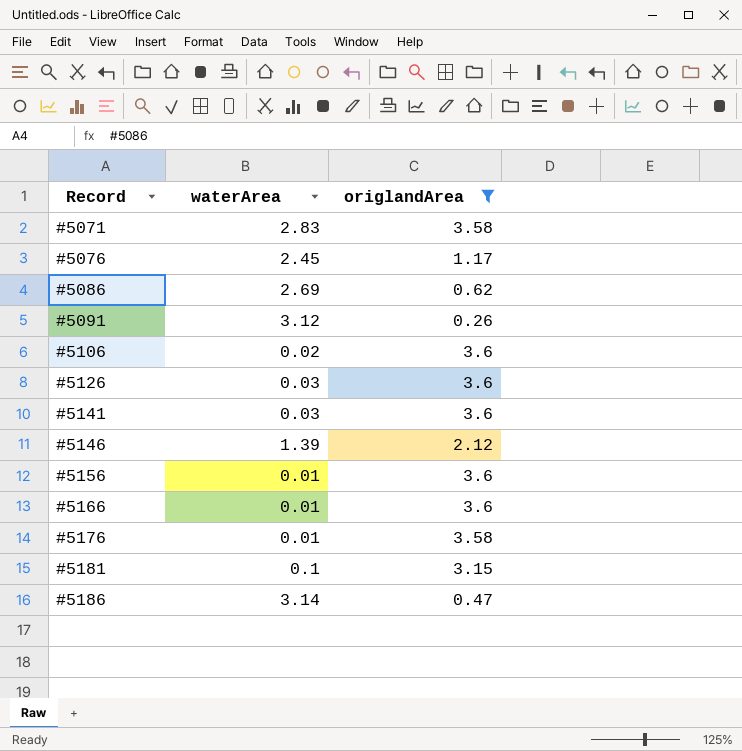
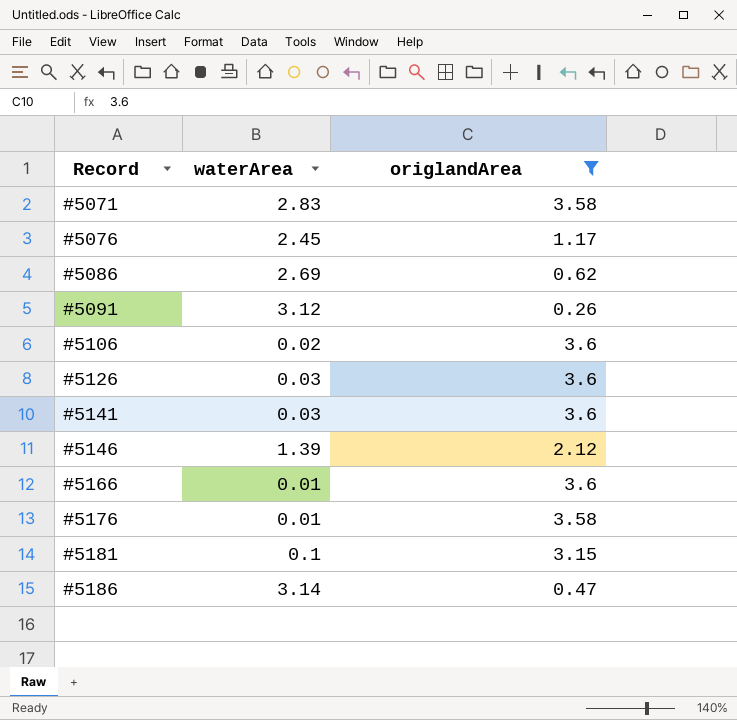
row #5156: 0.01 | 3.6 -> none

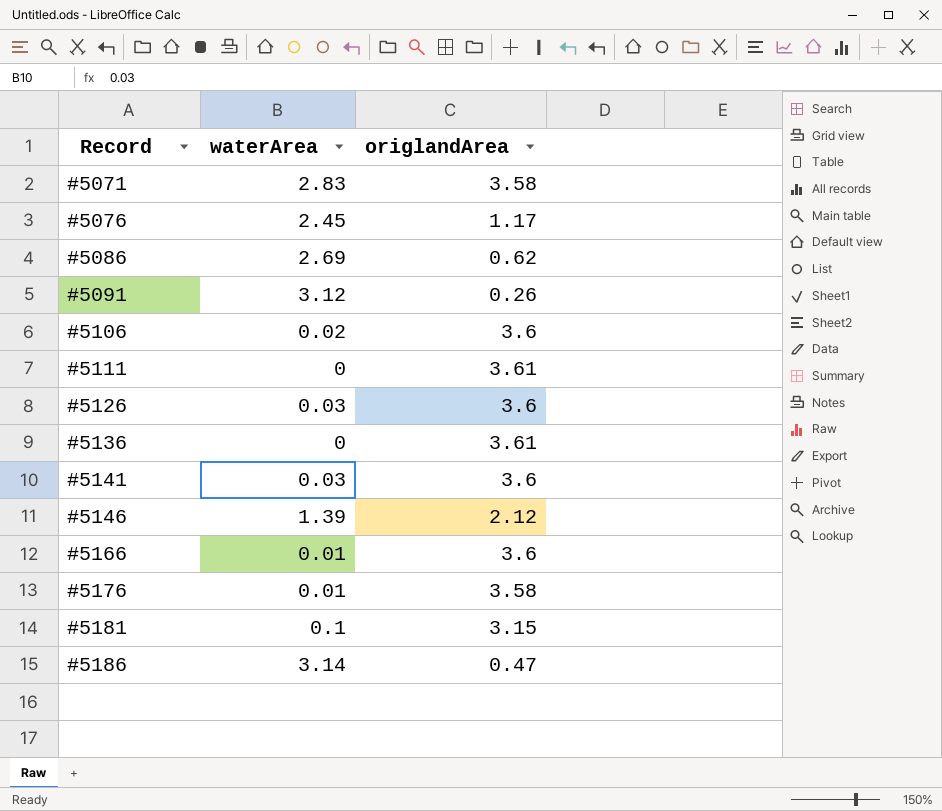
filter: origlandArea != 3.61 -> none

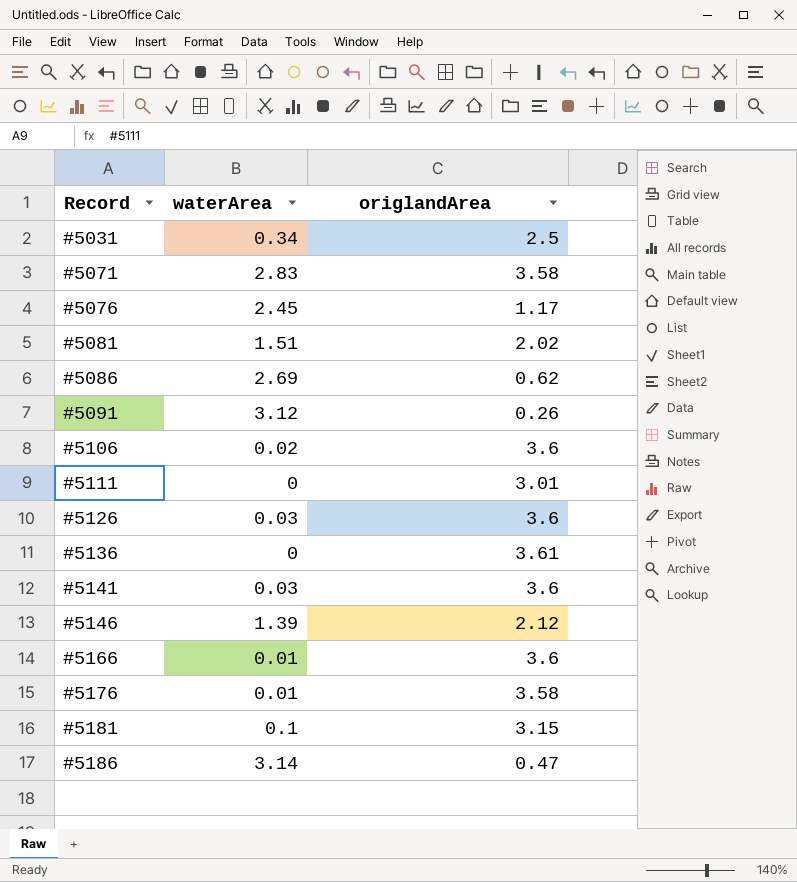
row #5031: none -> 0.34 | 2.5
row #5081: none -> 1.51 | 2.02
#5111 | origlandArea: 3.61 -> 3.01

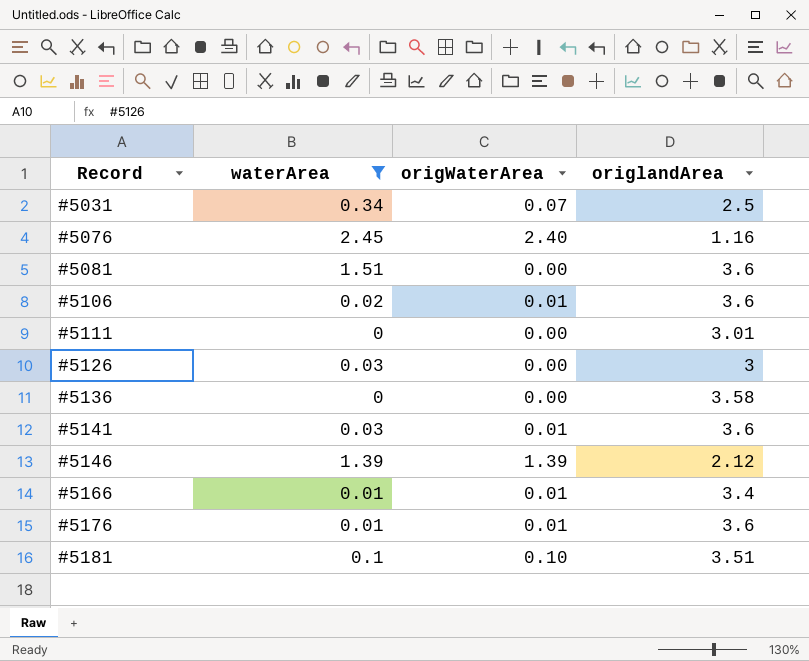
filter: none -> waterArea <= 2.45
column origWaterArea | position: none -> 3
#5076 | origlandArea: 1.17 -> 1.16
#5081 | origlandArea: 2.02 -> 3.6
#5126 | origlandArea: 3.6 -> 3
#5136 | origlandArea: 3.61 -> 3.58
#5166 | origlandArea: 3.6 -> 3.4
#5176 | origlandArea: 3.58 -> 3.6
#5181 | origlandArea: 3.15 -> 3.51

